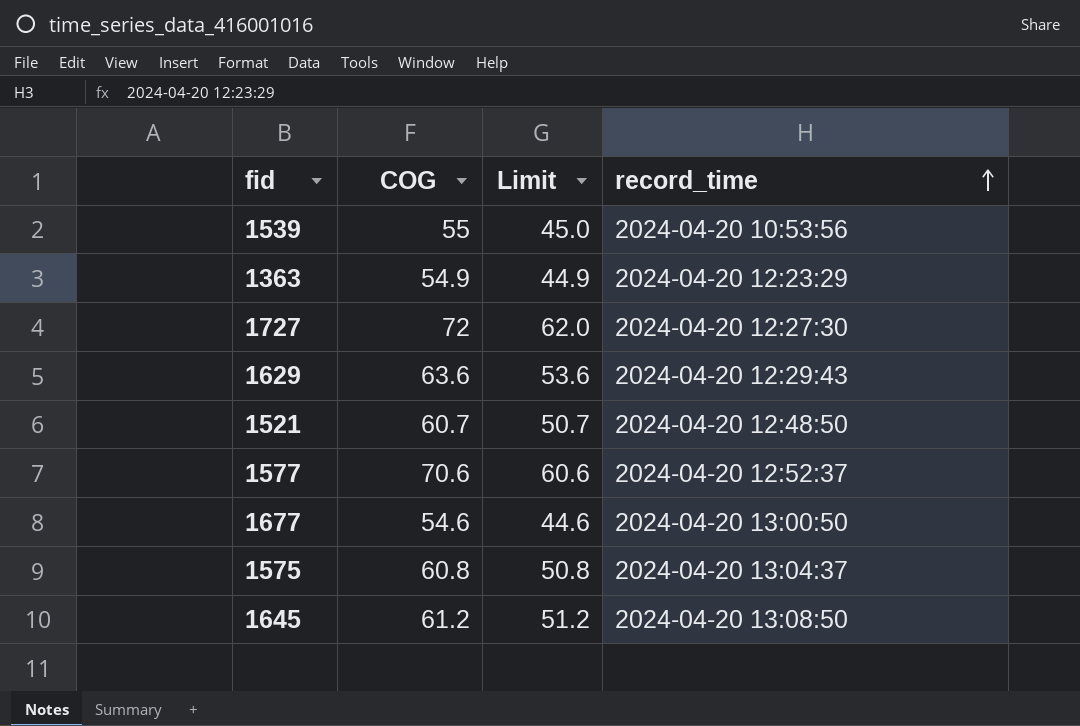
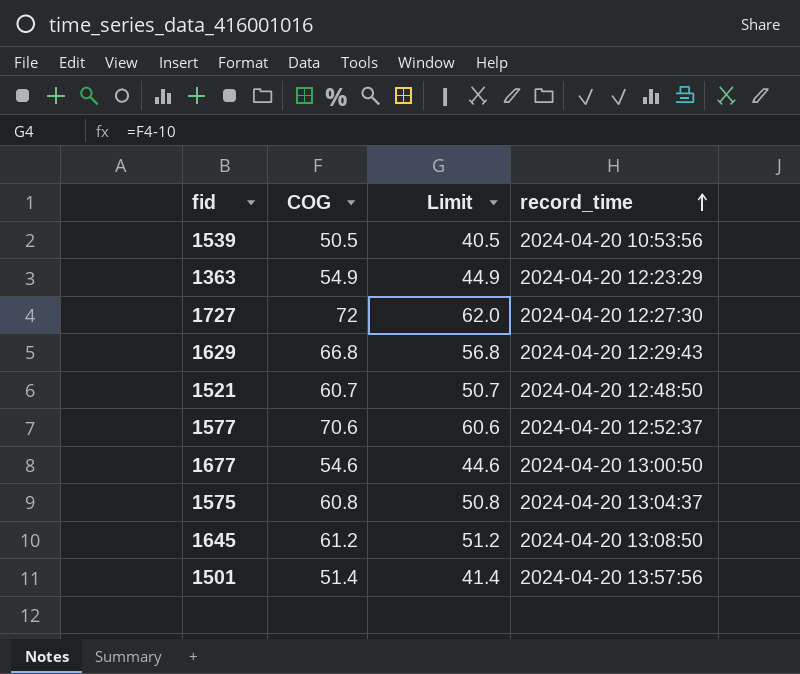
1539 | COG: 55 -> 50.5
1539 | Limit: 45.0 -> 40.5
1629 | COG: 63.6 -> 66.8
1629 | Limit: 53.6 -> 56.8
row 1501: none -> 51.4 | 41.4 | 2024-04-20 13:57:56

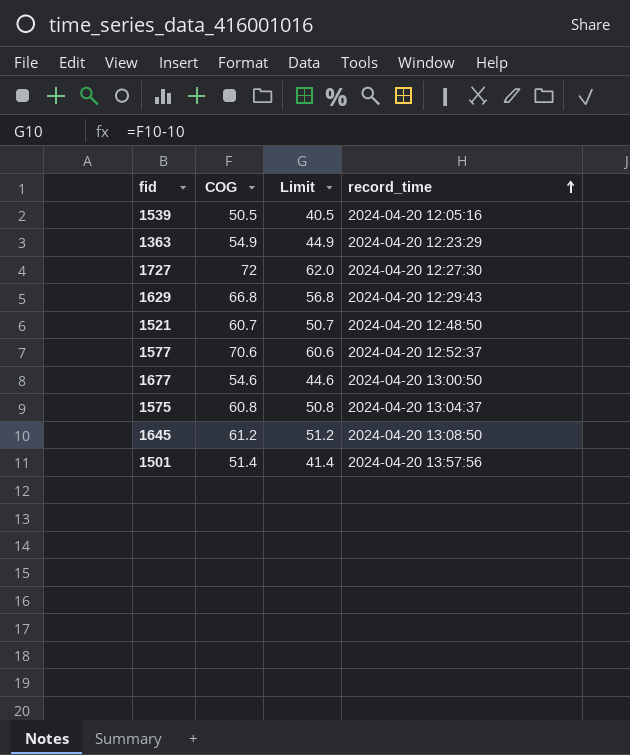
1539 | record_time: 2024-04-20 10:53:56 -> 2024-04-20 12:05:16

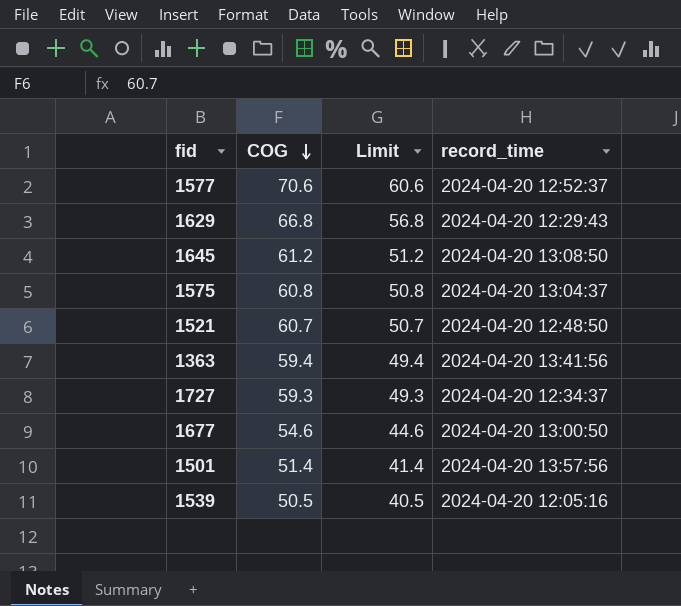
row order: record_time ascending -> COG descending
1363 | COG: 54.9 -> 59.4
1363 | Limit: 44.9 -> 49.4
1363 | record_time: 2024-04-20 12:23:29 -> 2024-04-20 13:41:56
1727 | COG: 72 -> 59.3
1727 | Limit: 62.0 -> 49.3
1727 | record_time: 2024-04-20 12:27:30 -> 2024-04-20 12:34:37

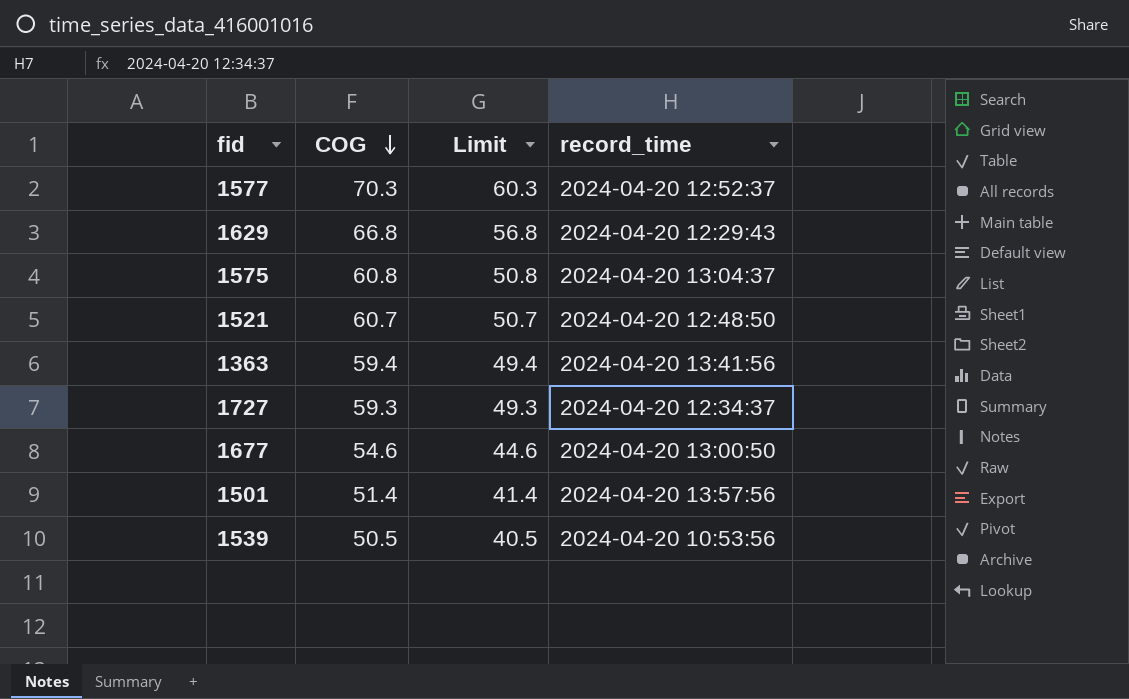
row 1645: 61.2 | 51.2 | 2024-04-20 13:08:50 -> none
1577 | COG: 70.6 -> 70.3
1577 | Limit: 60.6 -> 60.3
1539 | record_time: 2024-04-20 12:05:16 -> 2024-04-20 10:53:56

